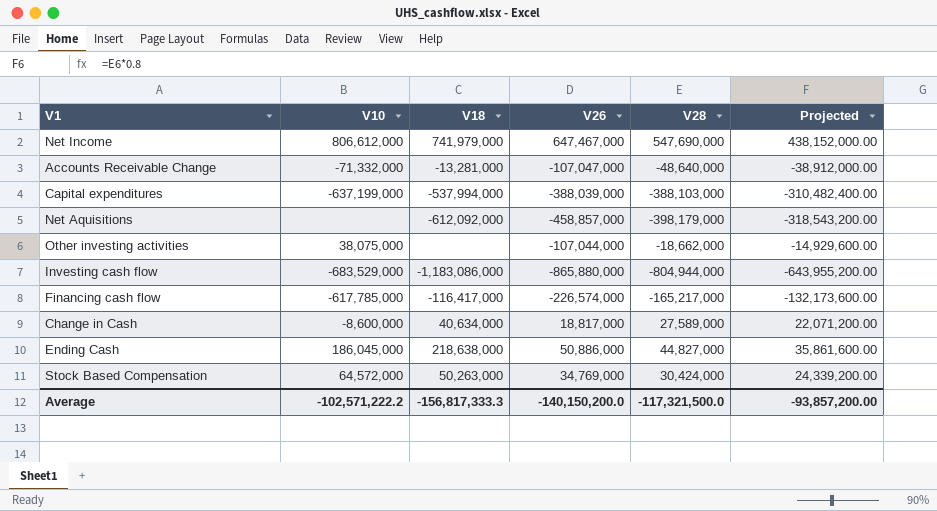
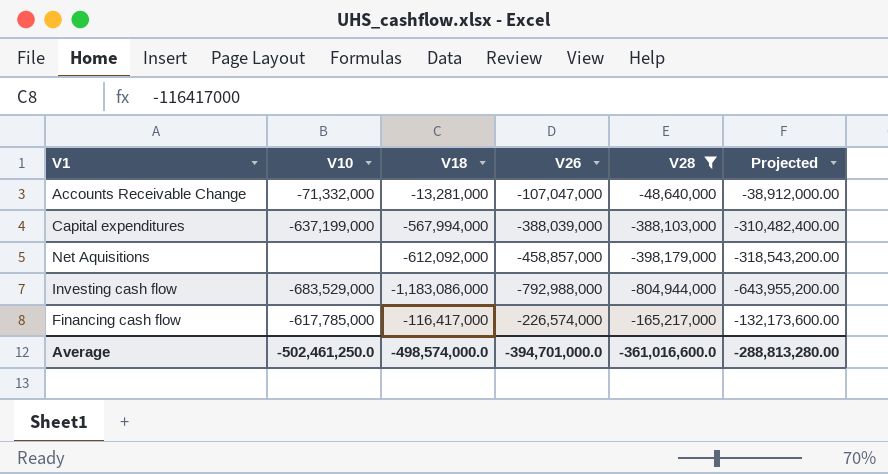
filter: none -> V28 <= -48,640,000
Capital expenditures | V18: -537,994,000 -> -567,994,000
Investing cash flow | V26: -865,880,000 -> -792,988,000
Average | V10: -102,571,222.2 -> -502,461,250.0
Average | V18: -156,817,333.3 -> -498,574,000.0
Average | V26: -140,150,200.0 -> -394,701,000.0
Average | V28: -117,321,500.0 -> -361,016,600.0
Average | Projected: -93,857,200.00 -> -288,813,280.00

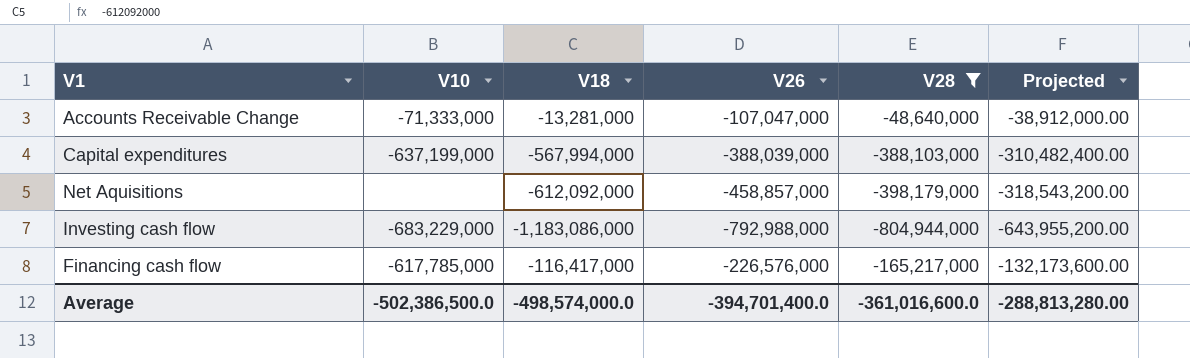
Accounts Receivable Change | V10: -71,332,000 -> -71,333,000
Investing cash flow | V10: -683,529,000 -> -683,229,000
Financing cash flow | V26: -226,574,000 -> -226,576,000
Average | V10: -502,461,250.0 -> -502,386,500.0
Average | V26: -394,701,000.0 -> -394,701,400.0

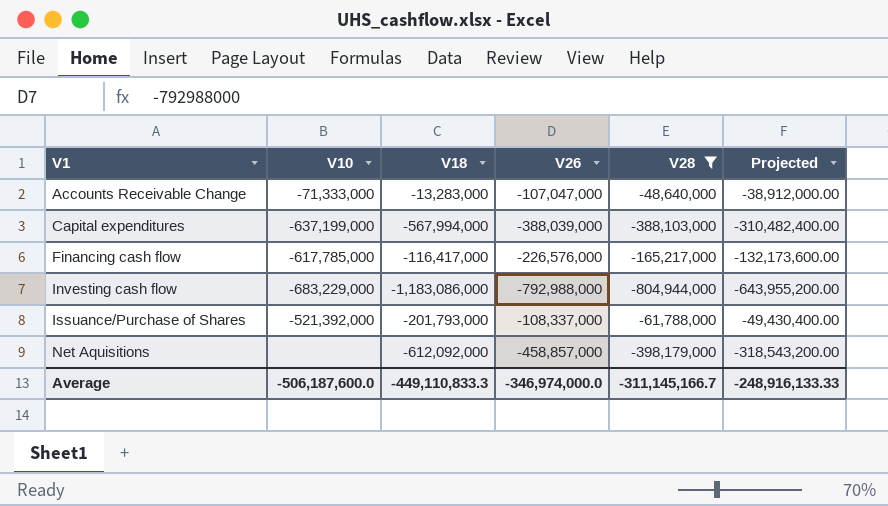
row order: none -> V1 ascending
Accounts Receivable Change | V18: -13,281,000 -> -13,283,000
row Issuance/Purchase of Shares: none -> -521,392,000 | -201,793,000 | -108,337,000 | -61,788,000 | -49,430,400.00
Average | V10: -502,386,500.0 -> -506,187,600.0
Average | V18: -498,574,000.0 -> -449,110,833.3
Average | V26: -394,701,400.0 -> -346,974,000.0
Average | V28: -361,016,600.0 -> -311,145,166.7
Average | Projected: -288,813,280.00 -> -248,916,133.33

